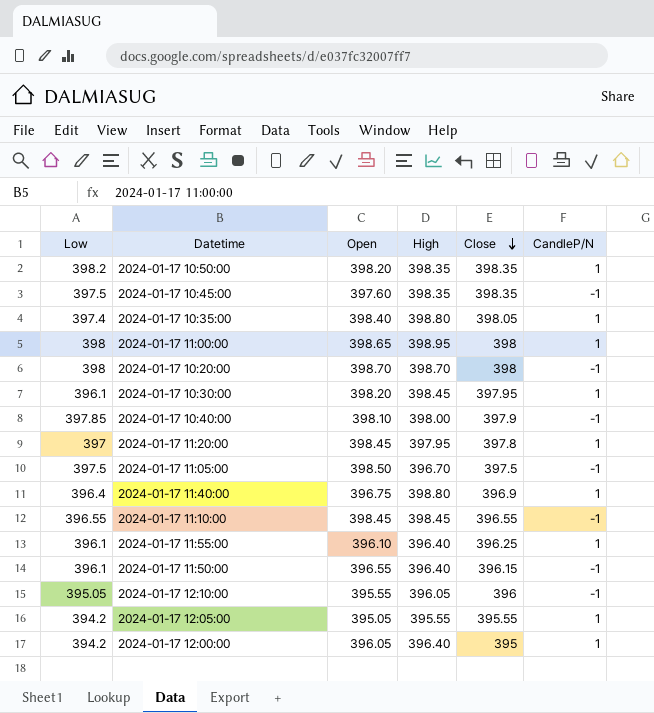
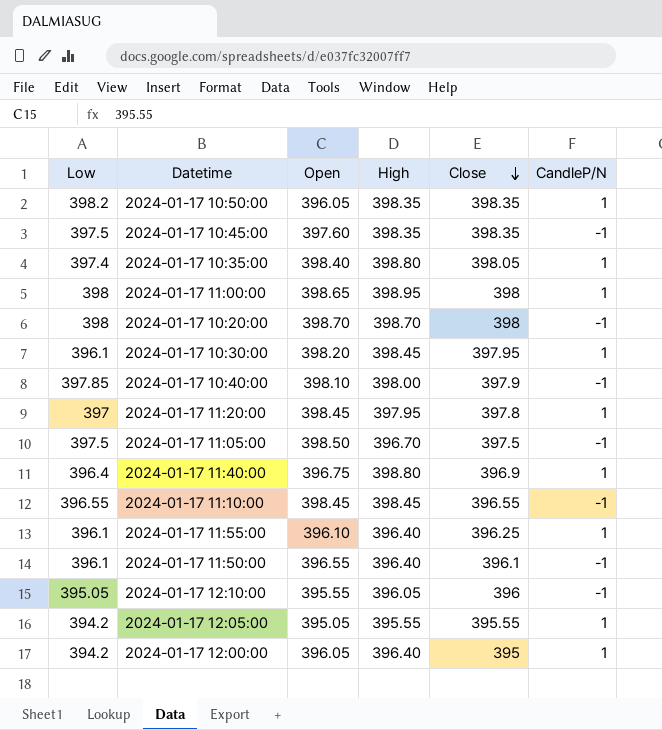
2024-01-17 10:50:00 | Open: 398.20 -> 396.05
2024-01-17 11:50:00 | Close: 396.15 -> 396.1

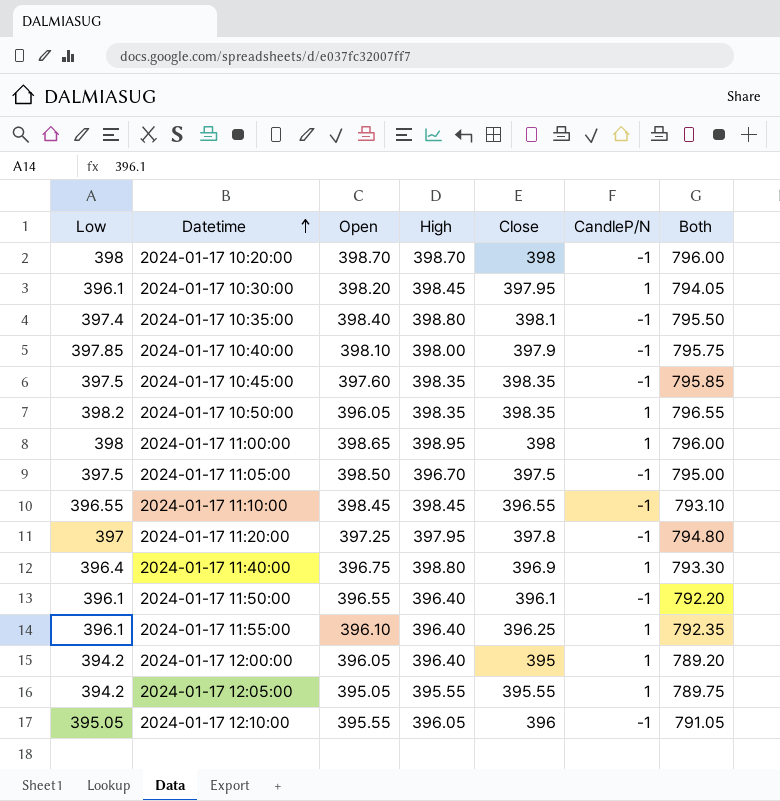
row order: Close descending -> Datetime ascending
column Both | formula: none -> [Low] + [Close]
2024-01-17 10:35:00 | Close: 398.05 -> 398.1
2024-01-17 10:35:00 | CandleP/N: 1 -> -1
2024-01-17 11:20:00 | Open: 398.45 -> 397.25
2024-01-17 11:20:00 | CandleP/N: 1 -> -1

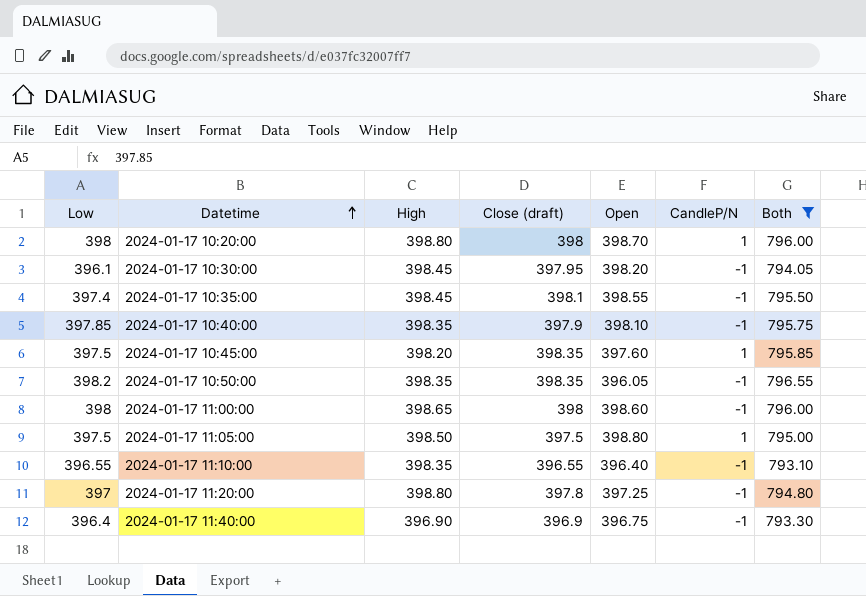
filter: none -> Both >= 793.10
column name: Close -> Close (draft)
column Open | position: 3 -> 5
2024-01-17 10:20:00 | High: 398.70 -> 398.80
2024-01-17 10:20:00 | CandleP/N: -1 -> 1
2024-01-17 10:30:00 | CandleP/N: 1 -> -1
2024-01-17 10:35:00 | High: 398.80 -> 398.45
2024-01-17 10:35:00 | Open: 398.40 -> 398.55
2024-01-17 10:40:00 | High: 398.00 -> 398.35
2024-01-17 10:45:00 | High: 398.35 -> 398.20
2024-01-17 10:45:00 | CandleP/N: -1 -> 1
2024-01-17 10:50:00 | CandleP/N: 1 -> -1
2024-01-17 11:00:00 | High: 398.95 -> 398.65
2024-01-17 11:00:00 | Open: 398.65 -> 398.60
2024-01-17 11:00:00 | CandleP/N: 1 -> -1
2024-01-17 11:05:00 | High: 396.70 -> 398.50
2024-01-17 11:05:00 | Open: 398.50 -> 398.80
2024-01-17 11:05:00 | CandleP/N: -1 -> 1
2024-01-17 11:10:00 | High: 398.45 -> 398.35
2024-01-17 11:10:00 | Open: 398.45 -> 396.40
2024-01-17 11:20:00 | High: 397.95 -> 398.80
2024-01-17 11:40:00 | High: 398.80 -> 396.90
2024-01-17 11:40:00 | CandleP/N: 1 -> -1

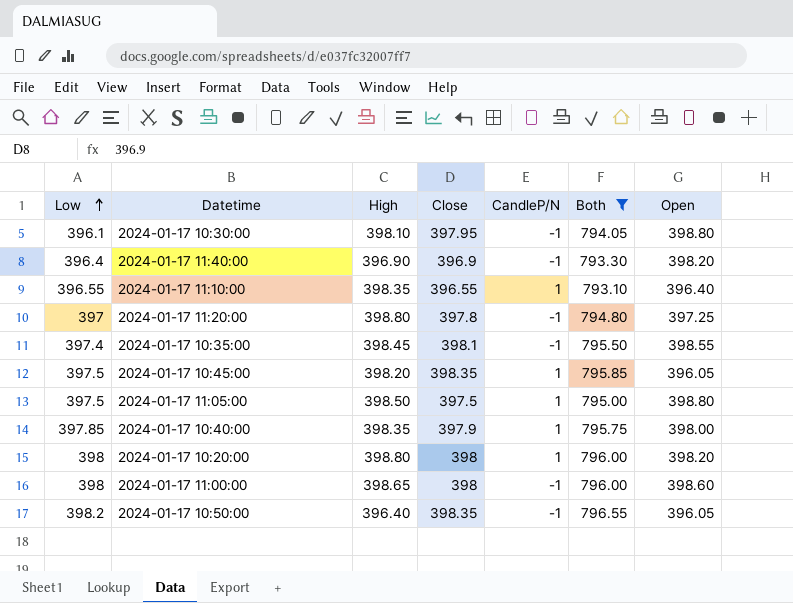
row order: Datetime ascending -> Low ascending
column name: Close (draft) -> Close
column Open | position: 5 -> 7
2024-01-17 10:30:00 | High: 398.45 -> 398.10
2024-01-17 10:30:00 | Open: 398.20 -> 398.80
2024-01-17 11:40:00 | Open: 396.75 -> 398.20
2024-01-17 11:10:00 | CandleP/N: -1 -> 1
2024-01-17 10:45:00 | Open: 397.60 -> 396.05
2024-01-17 10:40:00 | CandleP/N: -1 -> 1
2024-01-17 10:40:00 | Open: 398.10 -> 398.00
2024-01-17 10:20:00 | Open: 398.70 -> 398.20
2024-01-17 10:50:00 | High: 398.35 -> 396.40

